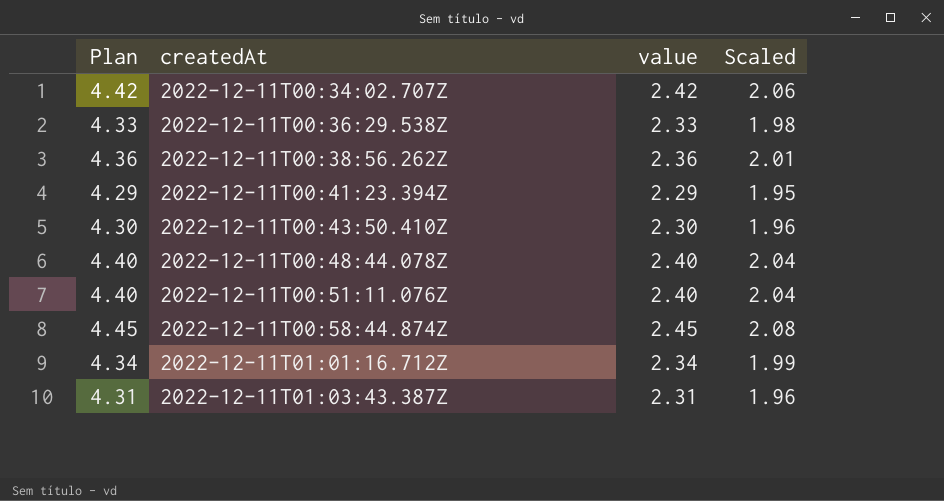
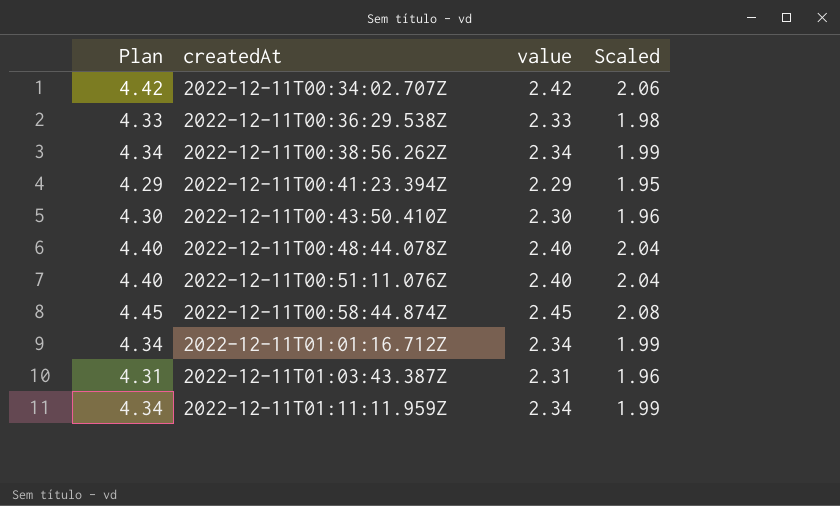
2022-12-11T00:38:56.262Z | Plan: 4.36 -> 4.34
2022-12-11T00:38:56.262Z | value: 2.36 -> 2.34
2022-12-11T00:38:56.262Z | Scaled: 2.01 -> 1.99
row 2022-12-11T01:11:11.959Z: none -> 4.34 | 2.34 | 1.99

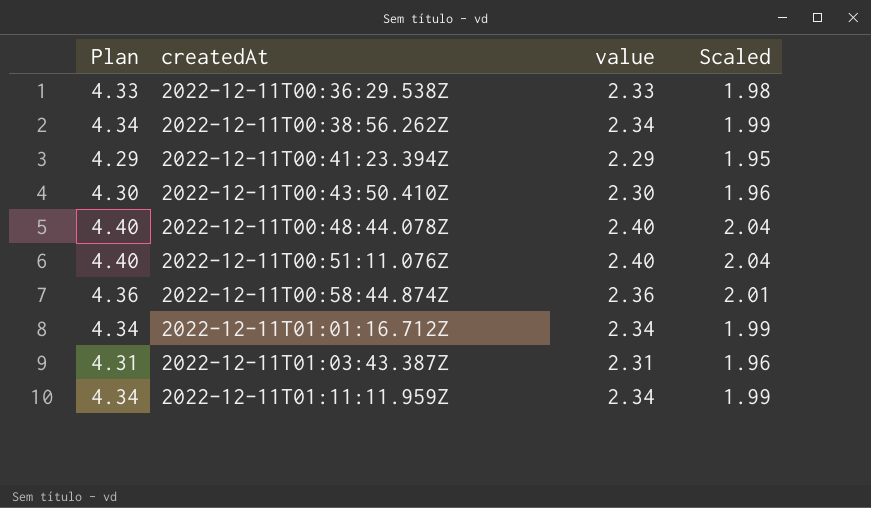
row 2022-12-11T00:34:02.707Z: 4.42 | 2.42 | 2.06 -> none
2022-12-11T00:58:44.874Z | Plan: 4.45 -> 4.36
2022-12-11T00:58:44.874Z | value: 2.45 -> 2.36
2022-12-11T00:58:44.874Z | Scaled: 2.08 -> 2.01

